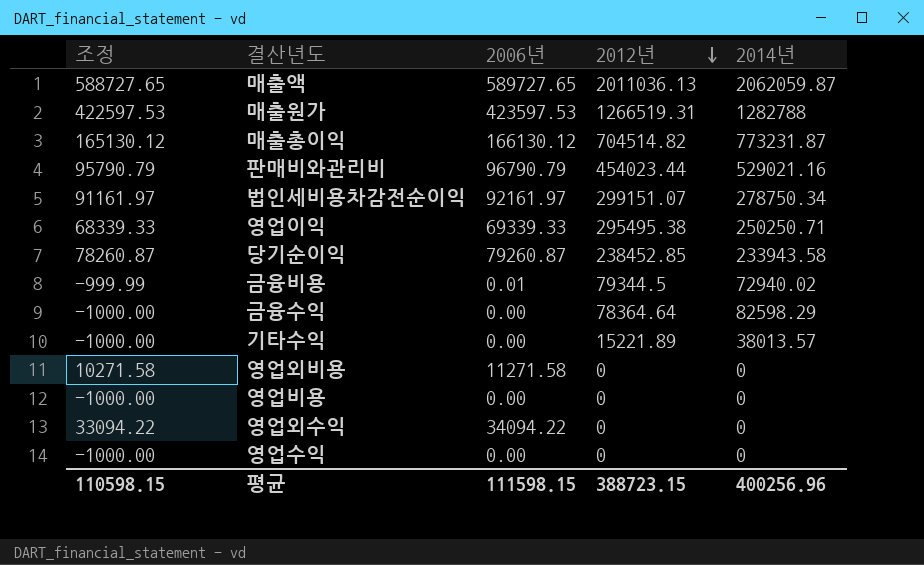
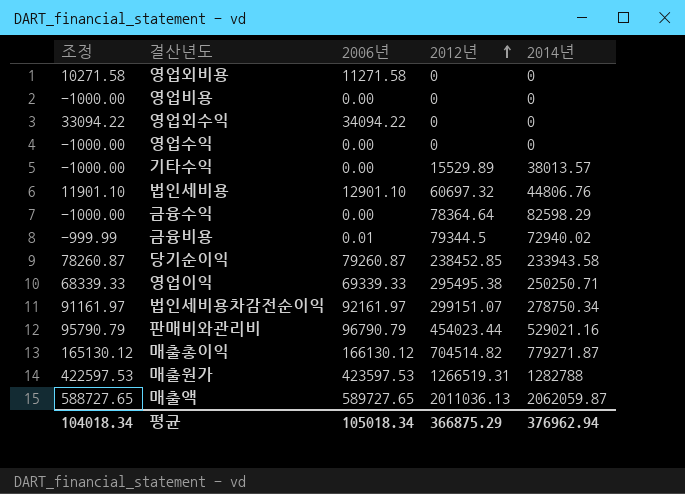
row order: 2012년 descending -> 2012년 ascending
기타수익 | 2012년: 15221.89 -> 15529.89
row 법인세비용: none -> 11901.10 | 12901.10 | 60697.32 | 44806.76
매출총이익 | 2014년: 773231.87 -> 779271.87
평균 | 조정: 110598.15 -> 104018.34
평균 | 2006년: 111598.15 -> 105018.34
평균 | 2012년: 388723.15 -> 366875.29
평균 | 2014년: 400256.96 -> 376962.94

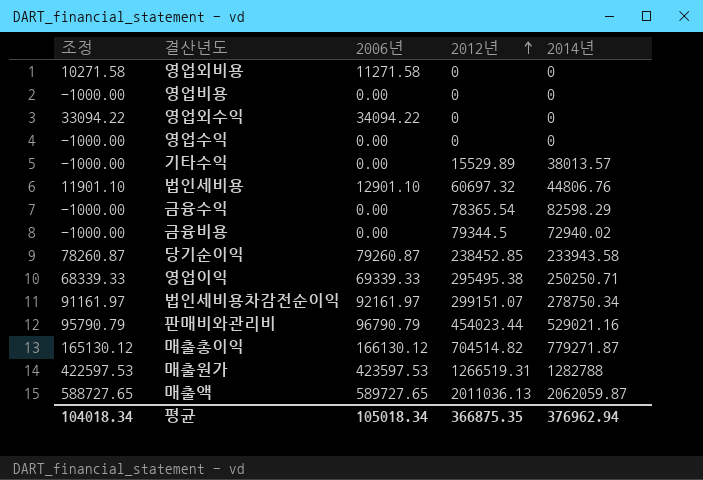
금융수익 | 2012년: 78364.64 -> 78365.54
금융비용 | 조정: -999.99 -> -1000.00
금융비용 | 2006년: 0.01 -> 0.00
평균 | 2012년: 366875.29 -> 366875.35

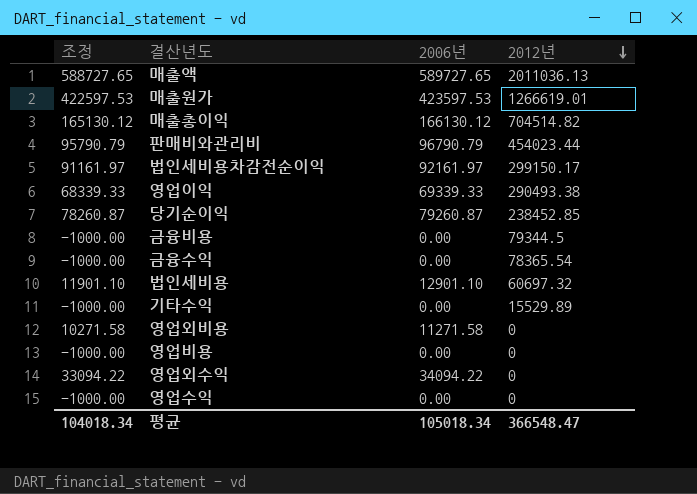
row order: 2012년 ascending -> 2012년 descending
column 2014년 | position: 5 -> none
매출원가 | 2012년: 1266519.31 -> 1266619.01
법인세비용차감전순이익 | 2012년: 299151.07 -> 299150.17
영업이익 | 2012년: 295495.38 -> 290493.38
평균 | 2012년: 366875.35 -> 366548.47

